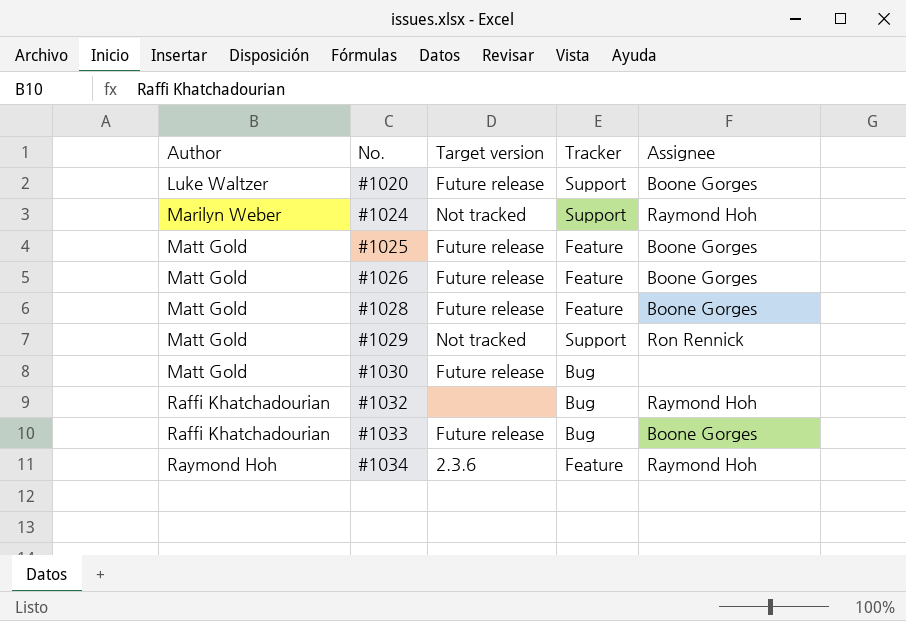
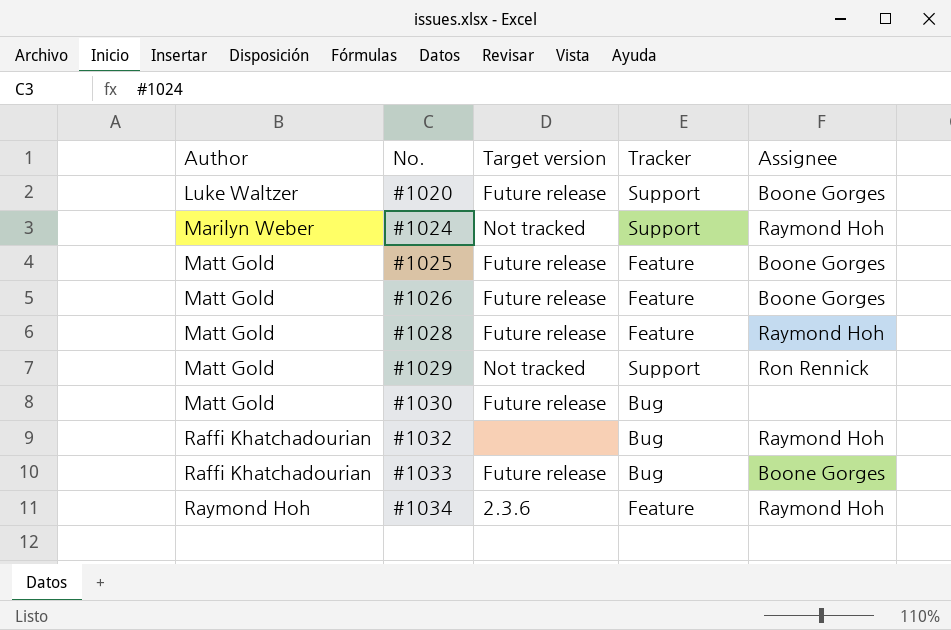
#1028 | Assignee: Boone Gorges -> Raymond Hoh

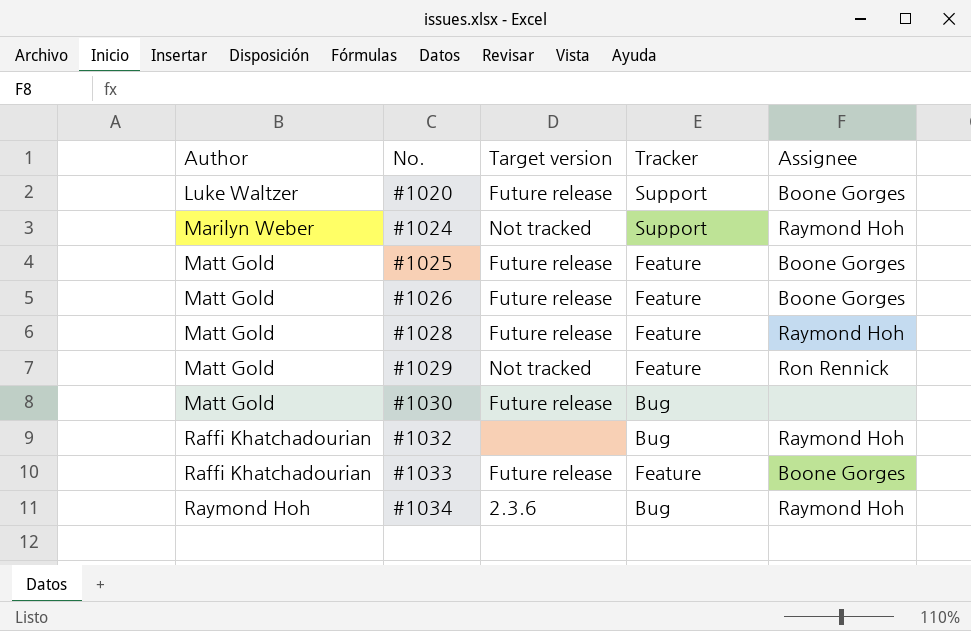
#1029 | Tracker: Support -> Feature
#1033 | Tracker: Bug -> Feature
#1034 | Tracker: Feature -> Bug

